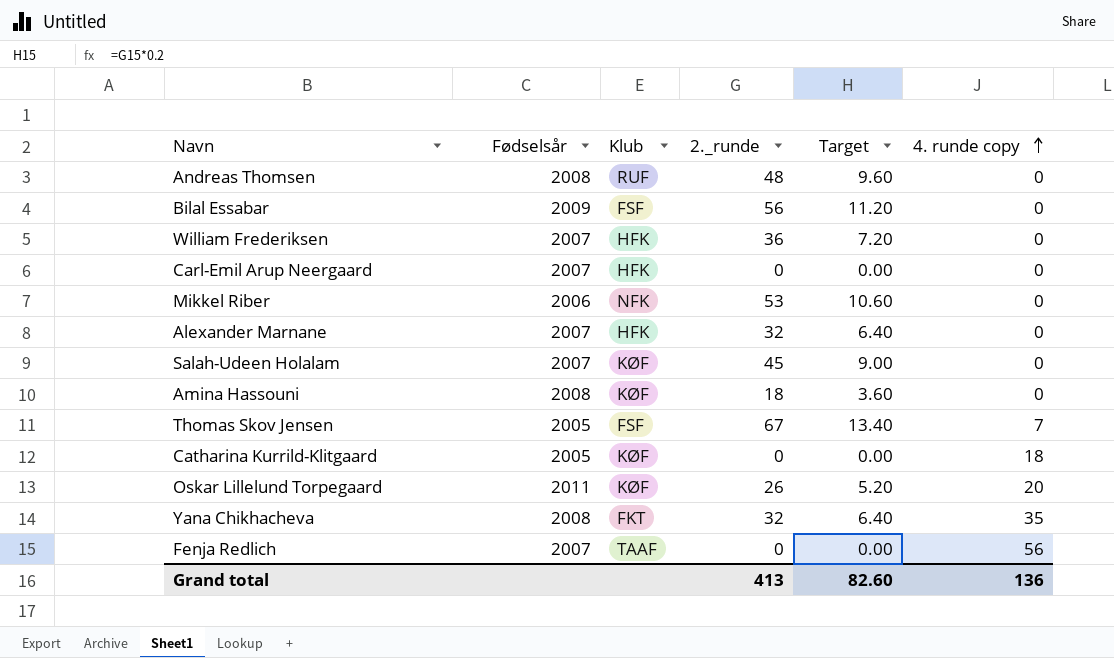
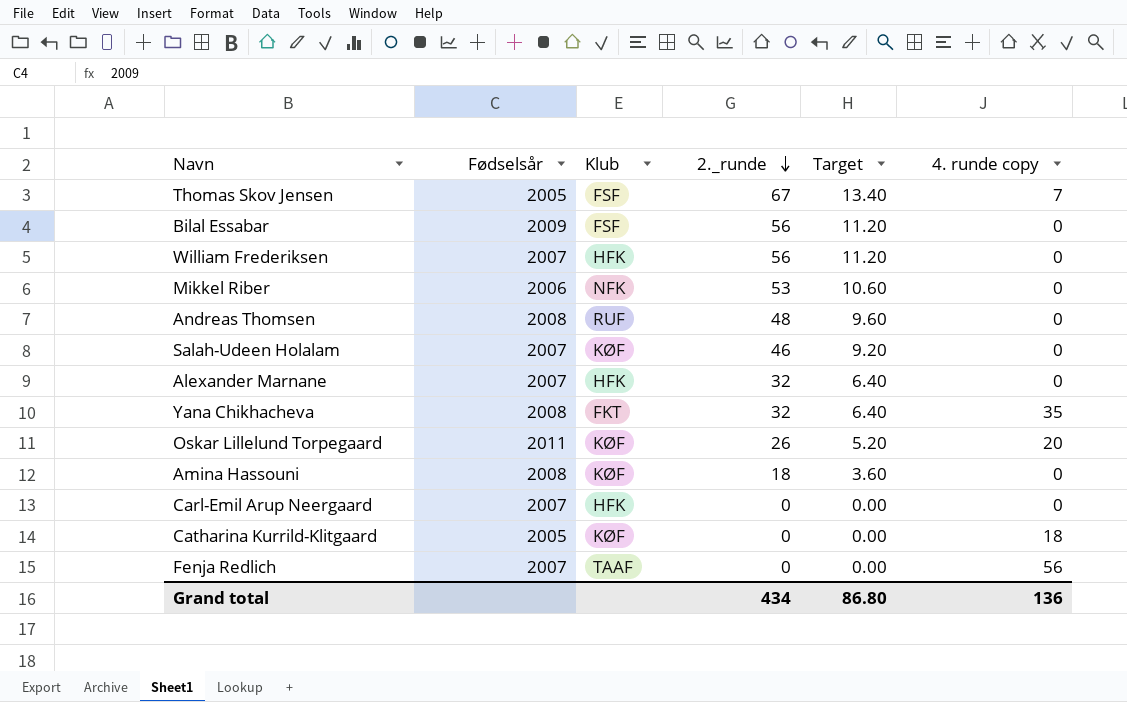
row order: 4. runde copy ascending -> 2._runde descending
William Frederiksen | 2._runde: 36 -> 56
William Frederiksen | Target: 7.20 -> 11.20
Salah-Udeen Holalam | 2._runde: 45 -> 46
Salah-Udeen Holalam | Target: 9.00 -> 9.20
Grand total | 2._runde: 413 -> 434
Grand total | Target: 82.60 -> 86.80

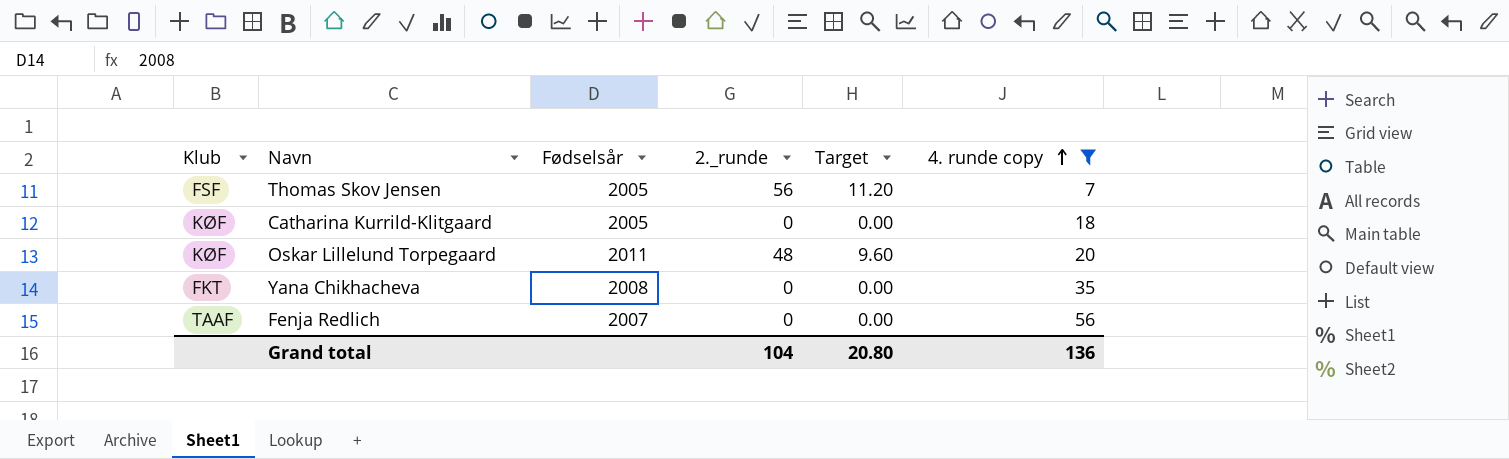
filter: none -> 4. runde copy != 0
row order: 2._runde descending -> 4. runde copy ascending
column Klub | position: 3 -> 1
Thomas Skov Jensen | 2._runde: 67 -> 56
Thomas Skov Jensen | Target: 13.40 -> 11.20
Oskar Lillelund Torpegaard | 2._runde: 26 -> 48
Oskar Lillelund Torpegaard | Target: 5.20 -> 9.60
Yana Chikhacheva | 2._runde: 32 -> 0
Yana Chikhacheva | Target: 6.40 -> 0.00
Grand total | 2._runde: 434 -> 104
Grand total | Target: 86.80 -> 20.80

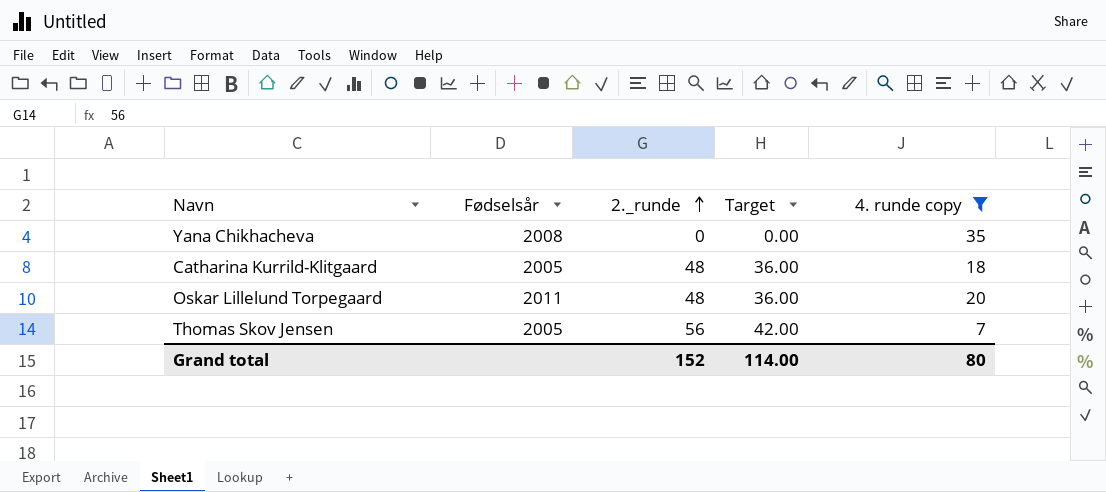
row order: 4. runde copy ascending -> 2._runde ascending
column Klub | position: 1 -> none
column Target | formula: [2._runde] * 0.2 -> [2._runde] * 0.75
row Fenja Redlich: TAAF | 2007 | 0 | 0.00 | 56 -> none
Catharina Kurrild-Klitgaard | 2._runde: 0 -> 48
Grand total | 2._runde: 104 -> 152
Grand total | Target: 20.80 -> 114.00
Grand total | 4. runde copy: 136 -> 80

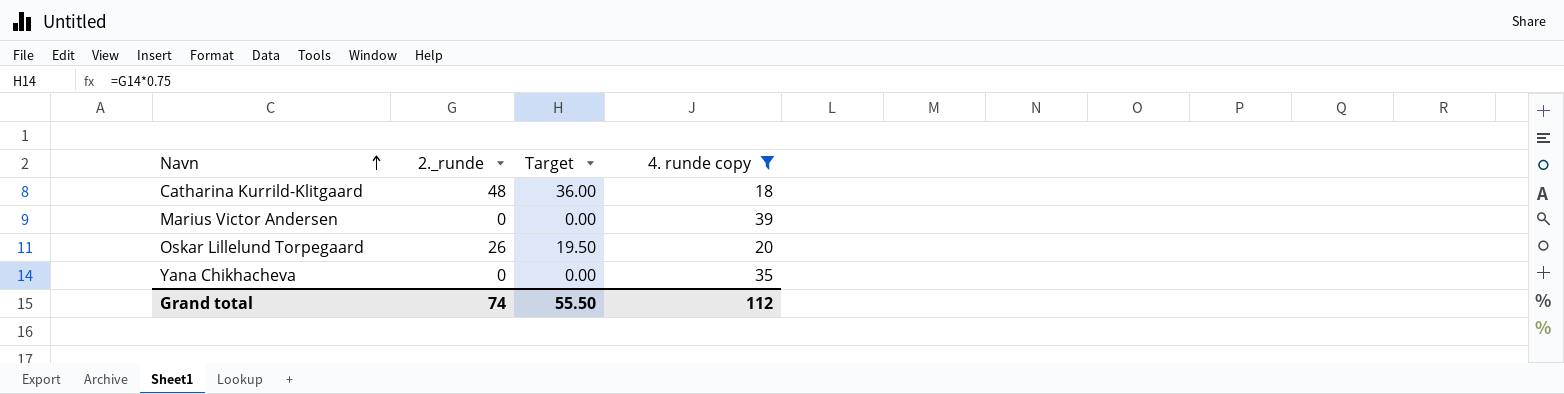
row order: 2._runde ascending -> Navn ascending
column Fødselsår | position: 2 -> none
row Thomas Skov Jensen: 2005 | 56 | 42.00 | 7 -> none
row Marius Victor Andersen: none -> 0 | 0.00 | 39
Oskar Lillelund Torpegaard | 2._runde: 48 -> 26
Oskar Lillelund Torpegaard | Target: 36.00 -> 19.50
Grand total | 2._runde: 152 -> 74
Grand total | Target: 114.00 -> 55.50
Grand total | 4. runde copy: 80 -> 112

